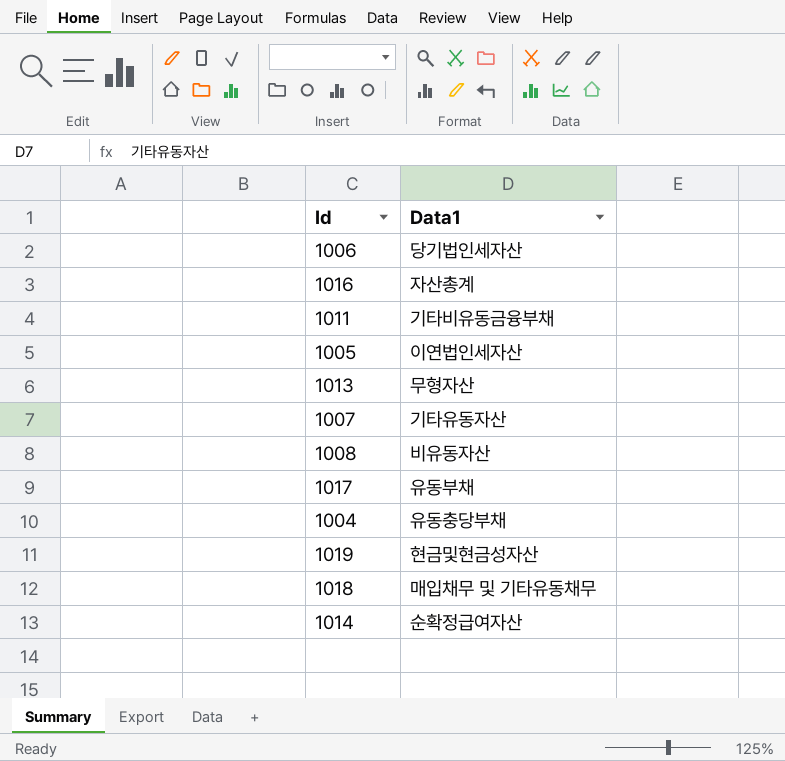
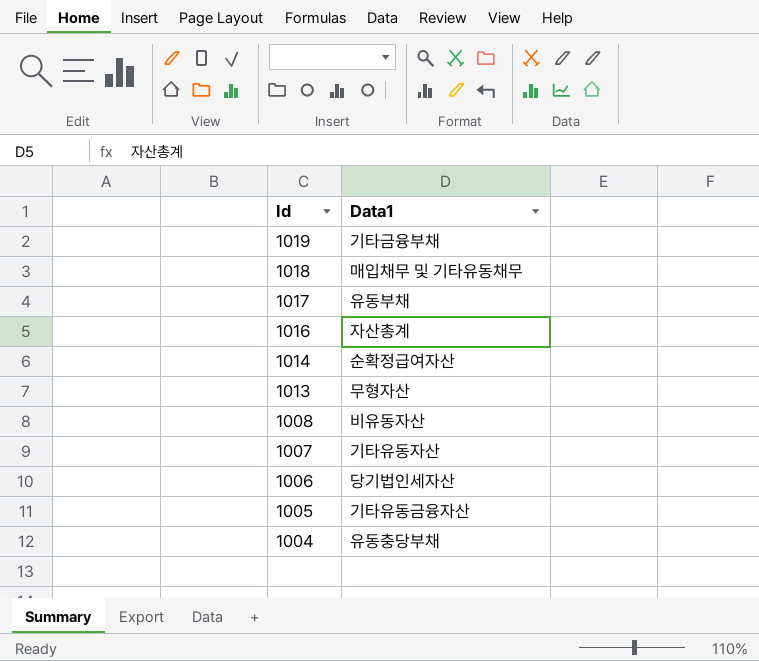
row order: none -> Id descending
row 1011: 기타비유동금융부채 -> none
1019 | Data1: 현금및현금성자산 -> 기타금융부채
1005 | Data1: 이연법인세자산 -> 기타유동금융자산

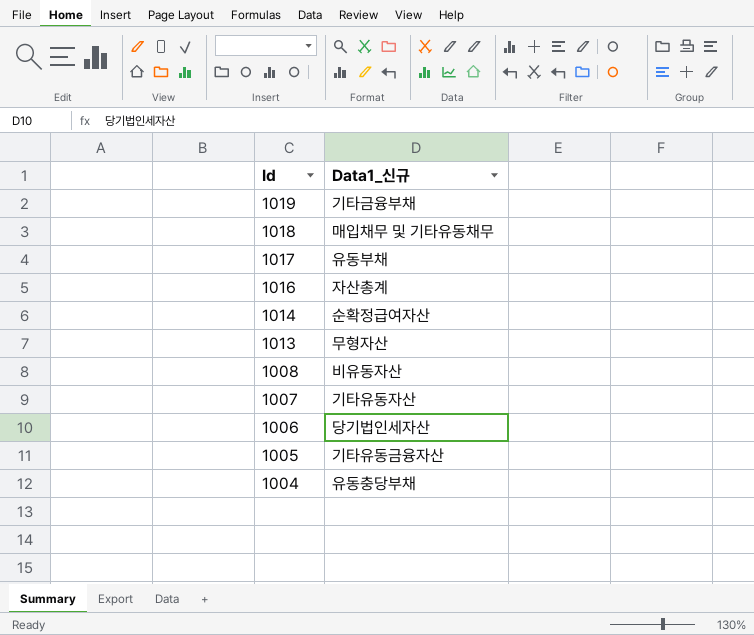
column name: Data1 -> Data1_신규

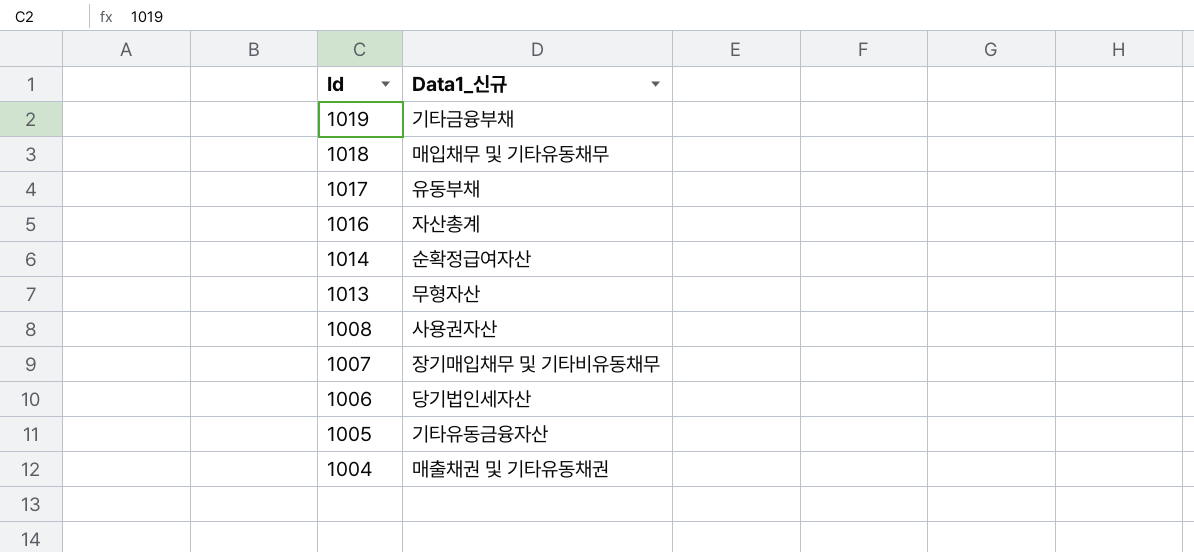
1008 | Data1_신규: 비유동자산 -> 사용권자산
1007 | Data1_신규: 기타유동자산 -> 장기매입채무 및 기타비유동채무
1004 | Data1_신규: 유동충당부채 -> 매출채권 및 기타유동채권

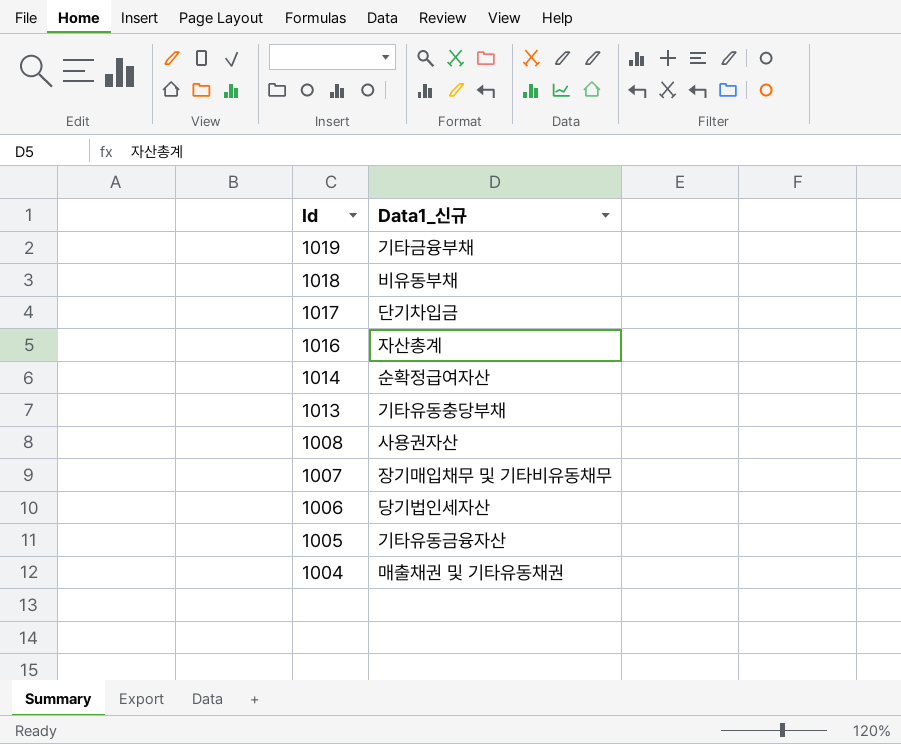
1018 | Data1_신규: 매입채무 및 기타유동채무 -> 비유동부채
1017 | Data1_신규: 유동부채 -> 단기차입금
1013 | Data1_신규: 무형자산 -> 기타유동충당부채

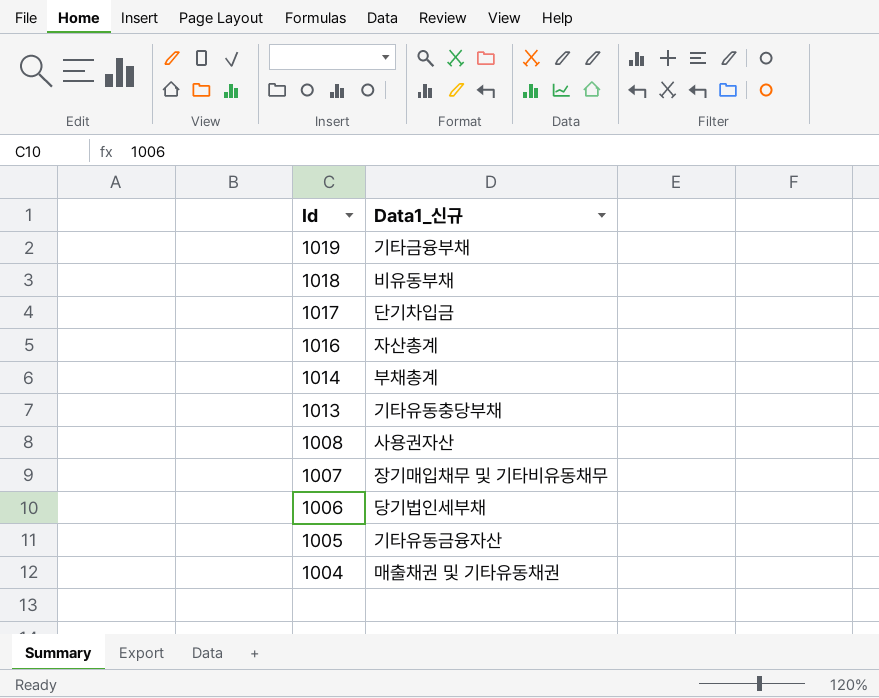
1014 | Data1_신규: 순확정급여자산 -> 부채총계
1006 | Data1_신규: 당기법인세자산 -> 당기법인세부채

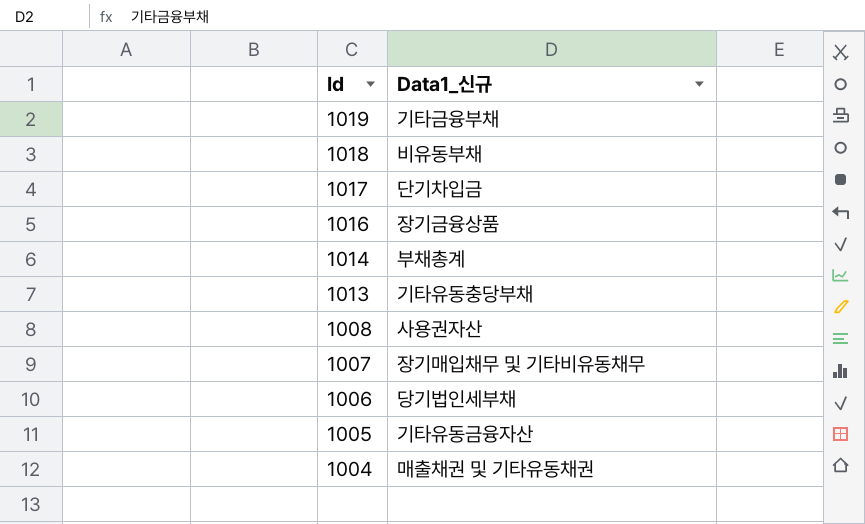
1016 | Data1_신규: 자산총계 -> 장기금융상품

